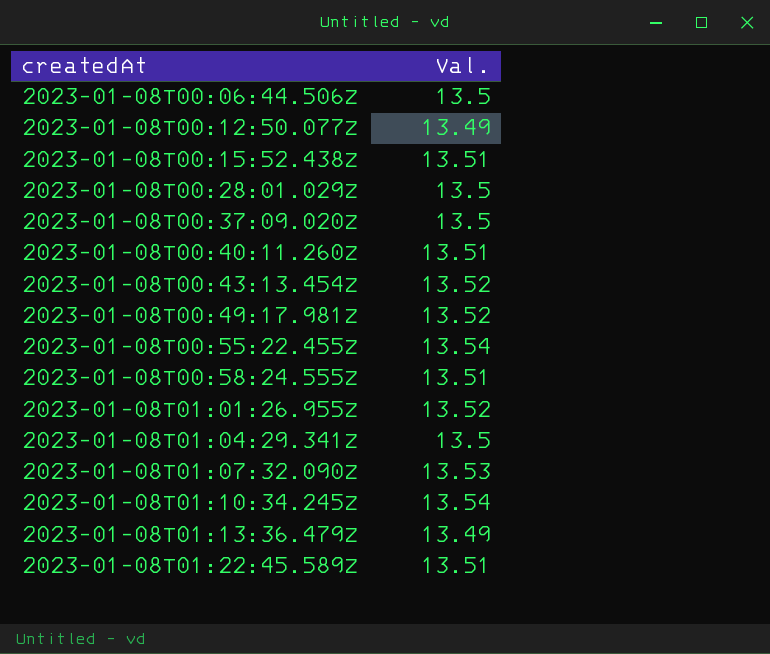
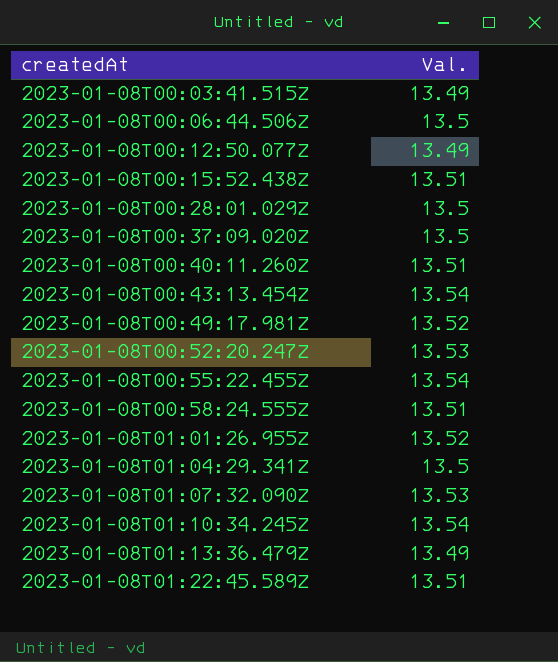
row 2023-01-08T00:03:41.515Z: none -> 13.49
2023-01-08T00:43:13.454Z | Val.: 13.52 -> 13.54
row 2023-01-08T00:52:20.247Z: none -> 13.53

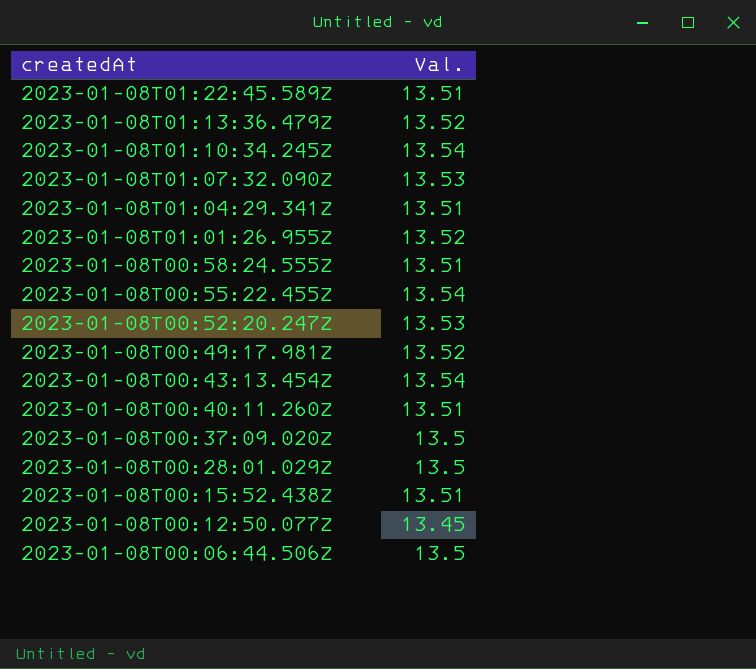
row order: createdAt ascending -> createdAt descending
row 2023-01-08T00:03:41.515Z: 13.49 -> none
2023-01-08T01:13:36.479Z | Val.: 13.49 -> 13.52
2023-01-08T01:04:29.341Z | Val.: 13.5 -> 13.51
2023-01-08T00:12:50.077Z | Val.: 13.49 -> 13.45

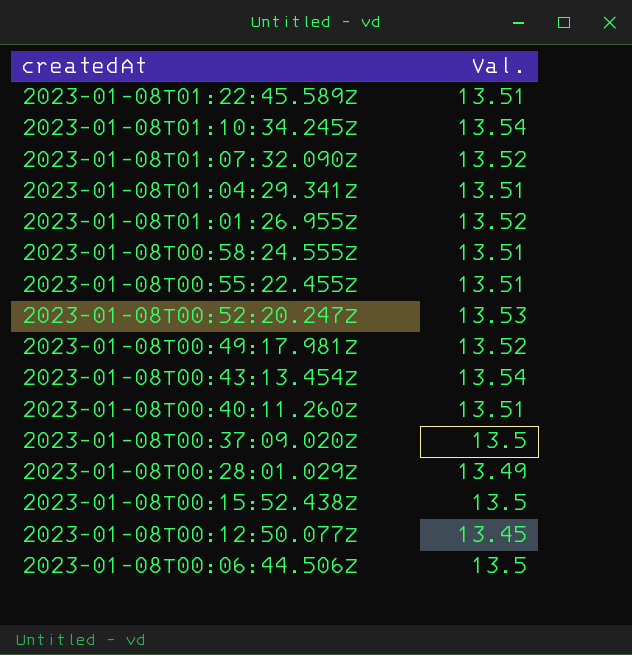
row 2023-01-08T01:13:36.479Z: 13.52 -> none
2023-01-08T01:07:32.090Z | Val.: 13.53 -> 13.52
2023-01-08T00:55:22.455Z | Val.: 13.54 -> 13.51
2023-01-08T00:28:01.029Z | Val.: 13.5 -> 13.49
2023-01-08T00:15:52.438Z | Val.: 13.51 -> 13.5

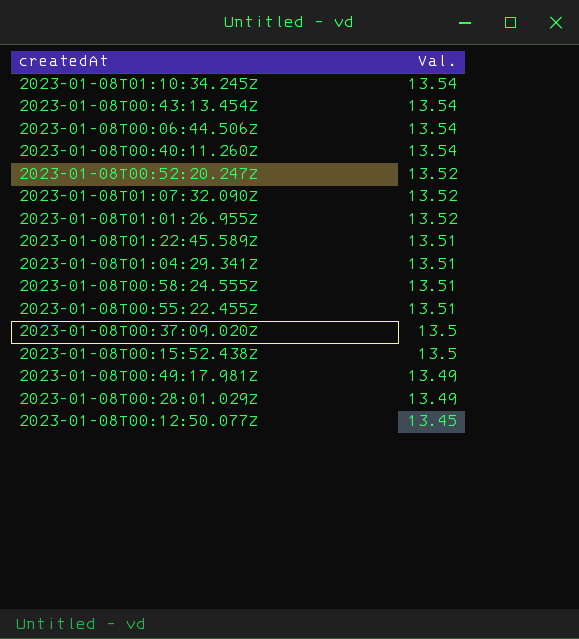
row order: createdAt descending -> Val. descending
2023-01-08T00:06:44.506Z | Val.: 13.5 -> 13.54
2023-01-08T00:40:11.260Z | Val.: 13.51 -> 13.54
2023-01-08T00:52:20.247Z | Val.: 13.53 -> 13.52
2023-01-08T00:49:17.981Z | Val.: 13.52 -> 13.49

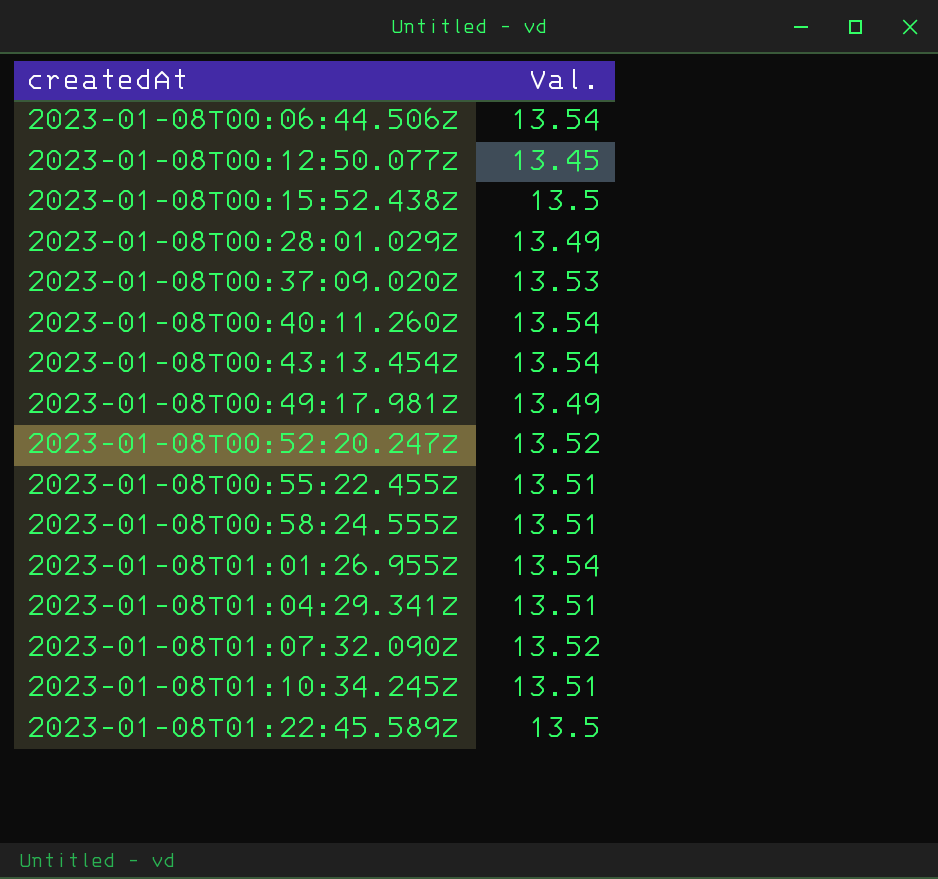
row order: Val. descending -> createdAt ascending
2023-01-08T00:37:09.020Z | Val.: 13.5 -> 13.53
2023-01-08T01:01:26.955Z | Val.: 13.52 -> 13.54
2023-01-08T01:10:34.245Z | Val.: 13.54 -> 13.51
2023-01-08T01:22:45.589Z | Val.: 13.51 -> 13.5

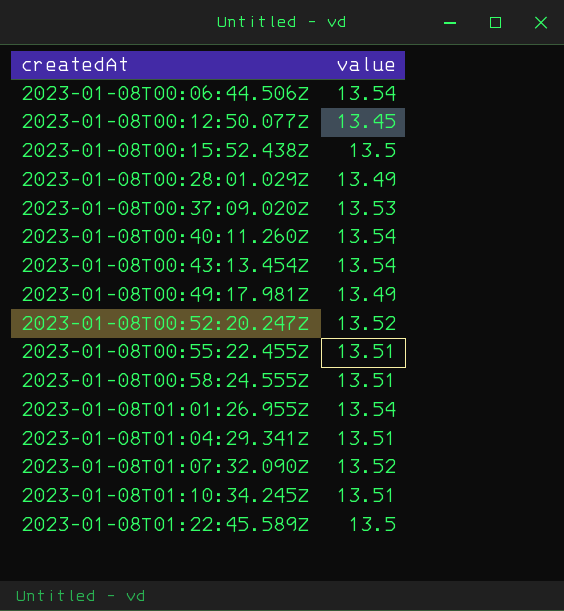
column name: Val. -> value

